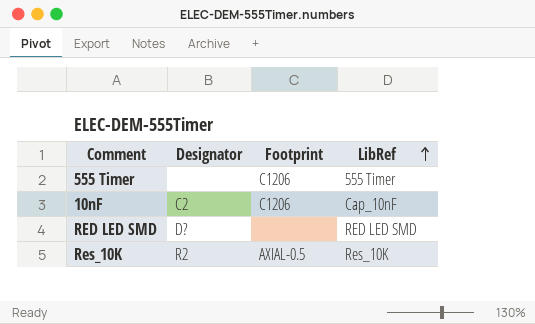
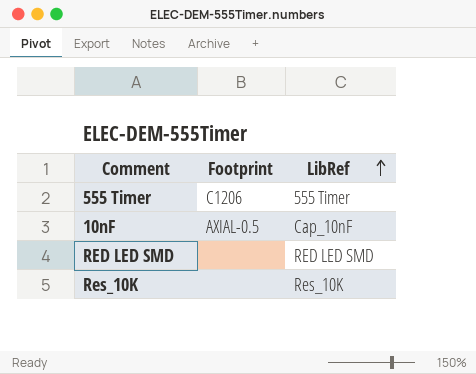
column Designator | position: 2 -> none
10nF | Footprint: C1206 -> AXIAL-0.5
Res_10K | Footprint: AXIAL-0.5 -> none

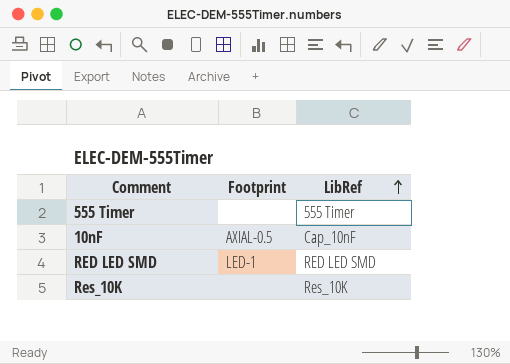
555 Timer | Footprint: C1206 -> none
RED LED SMD | Footprint: none -> LED-1

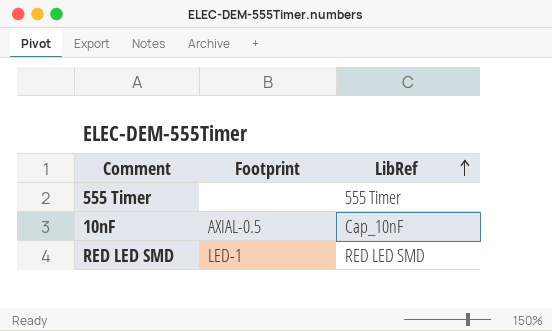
row Res_10K: none | Res_10K -> none

